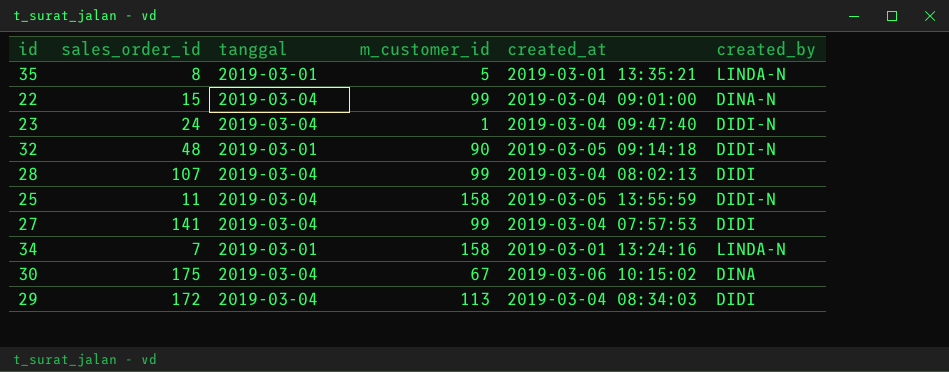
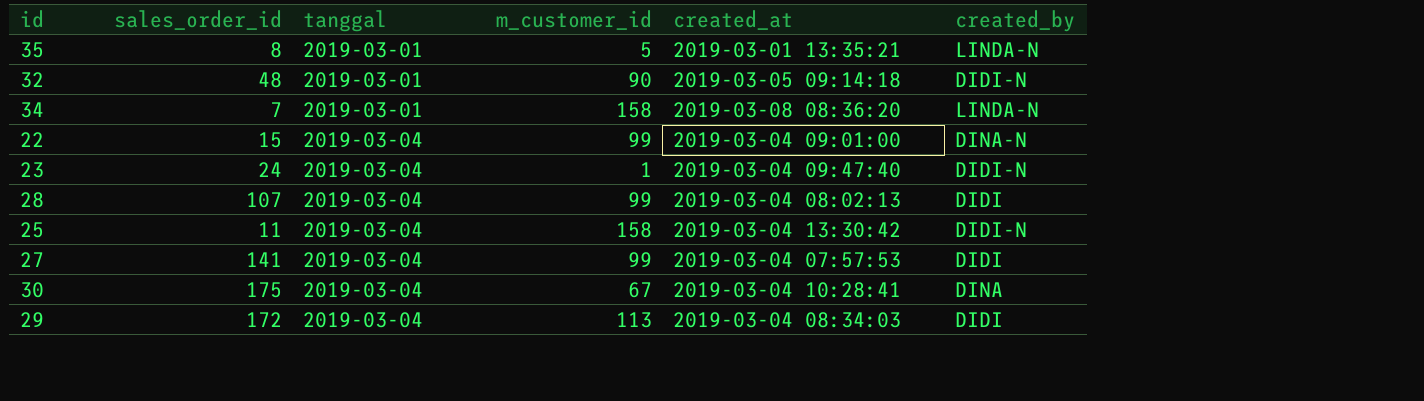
row order: none -> tanggal ascending
34 | created_at: 2019-03-01 13:24:16 -> 2019-03-08 08:36:20
25 | created_at: 2019-03-05 13:55:59 -> 2019-03-04 13:30:42
30 | created_at: 2019-03-06 10:15:02 -> 2019-03-04 10:28:41

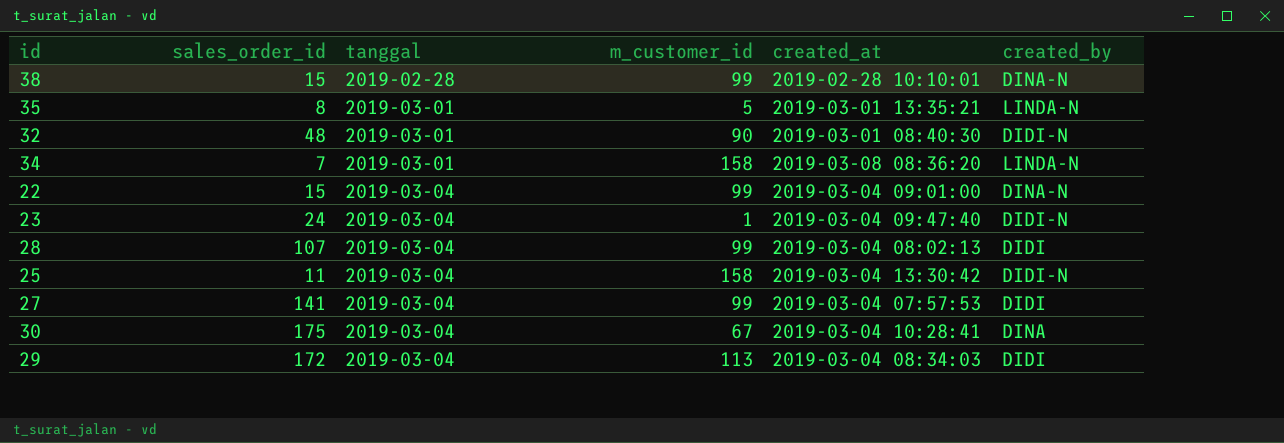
row 38: none -> 15 | 2019-02-28 | 99 | 2019-02-28 10:10:01 | DINA-N
32 | created_at: 2019-03-05 09:14:18 -> 2019-03-01 08:40:30

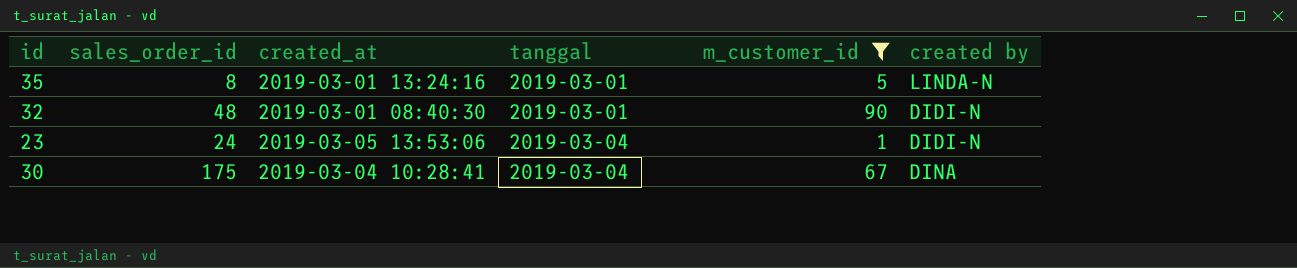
filter: none -> m_customer_id <= 90
column created_at | position: 5 -> 3
column name: created_by -> created by
35 | created_at: 2019-03-01 13:35:21 -> 2019-03-01 13:24:16
23 | created_at: 2019-03-04 09:47:40 -> 2019-03-05 13:53:06

